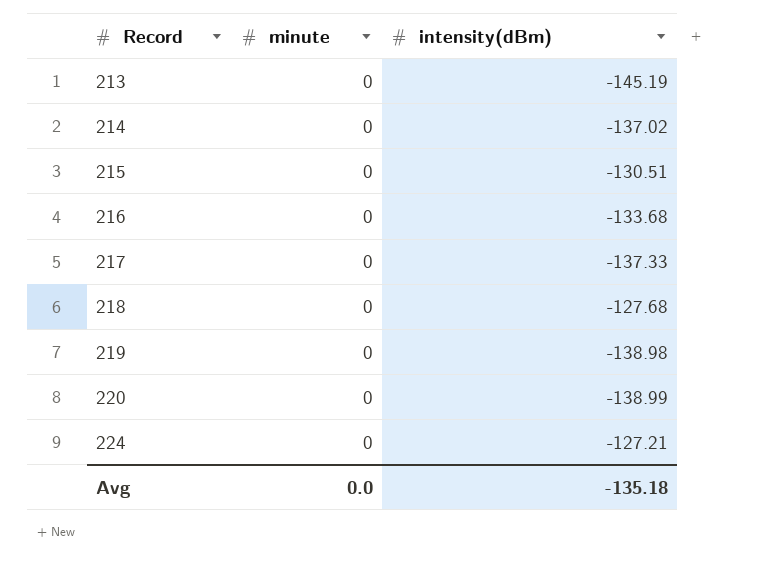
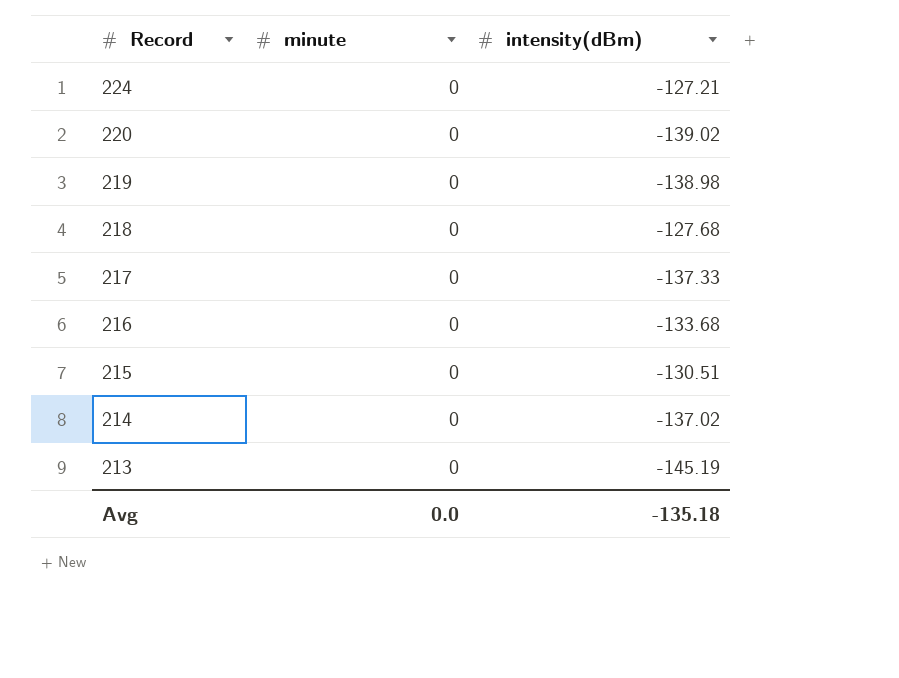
row order: Record ascending -> Record descending
220 | intensity(dBm): -138.99 -> -139.02

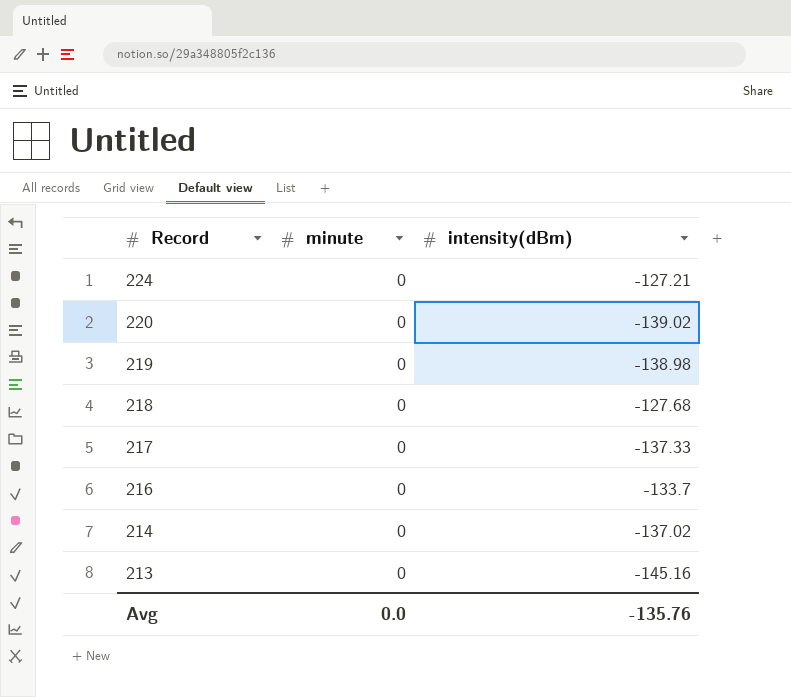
row 215: 0 | -130.51 -> none
216 | intensity(dBm): -133.68 -> -133.7
213 | intensity(dBm): -145.19 -> -145.16
Avg | intensity(dBm): -135.18 -> -135.76

